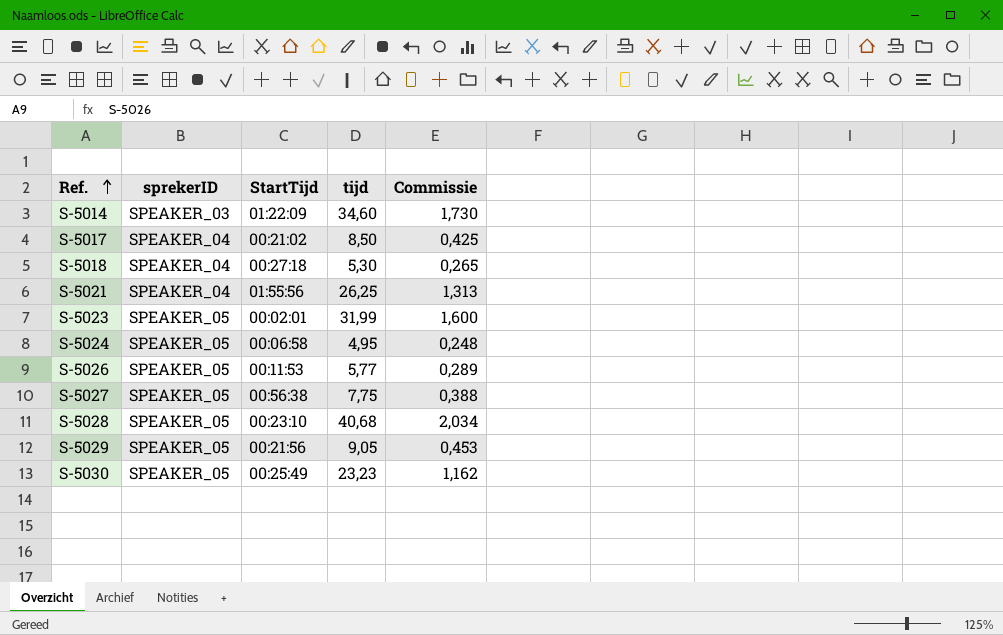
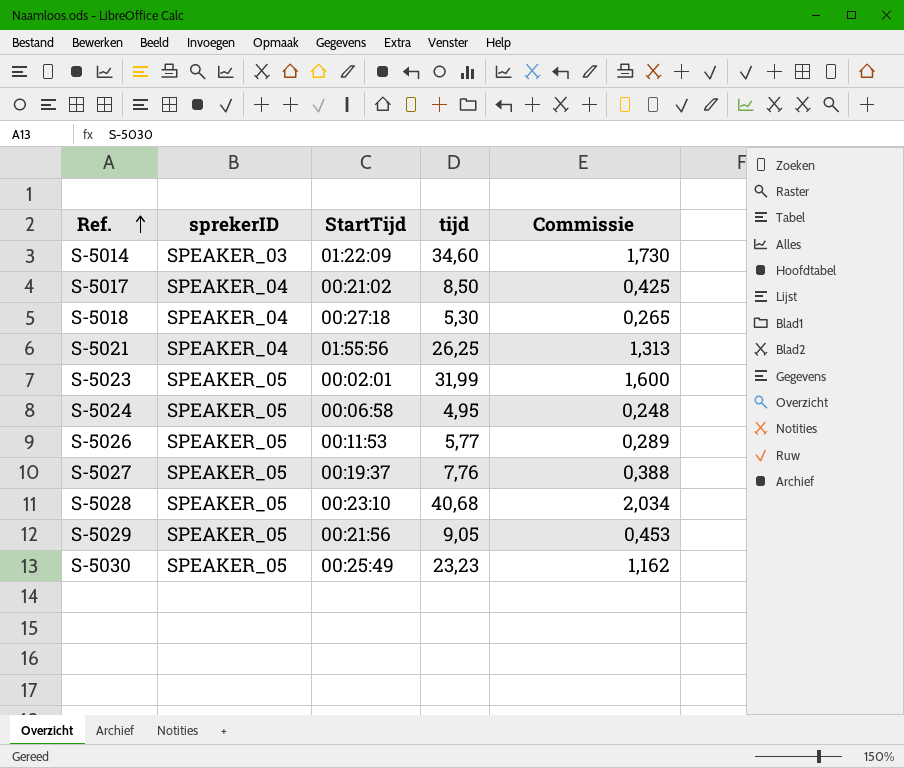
S-5027 | StartTijd: 00:56:38 -> 00:19:37
S-5027 | tijd: 7,75 -> 7,76

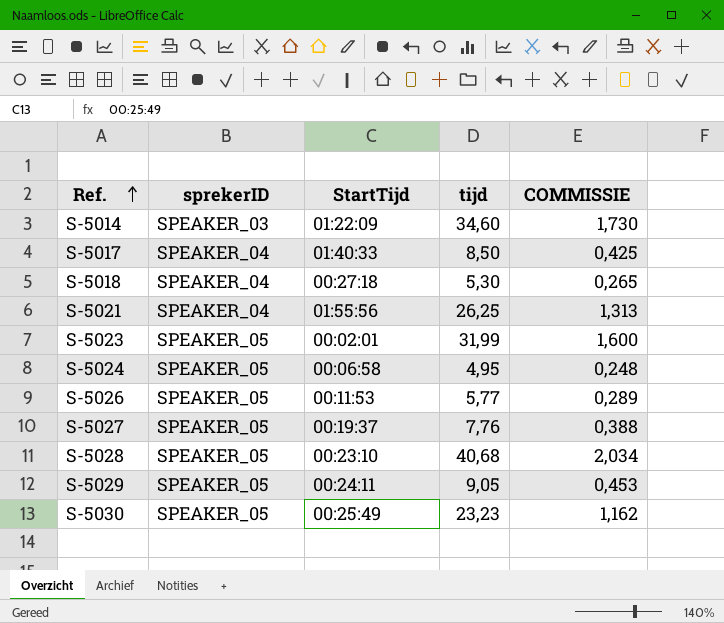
column name: Commissie -> COMMISSIE
S-5017 | StartTijd: 00:21:02 -> 01:40:33
S-5029 | StartTijd: 00:21:56 -> 00:24:11

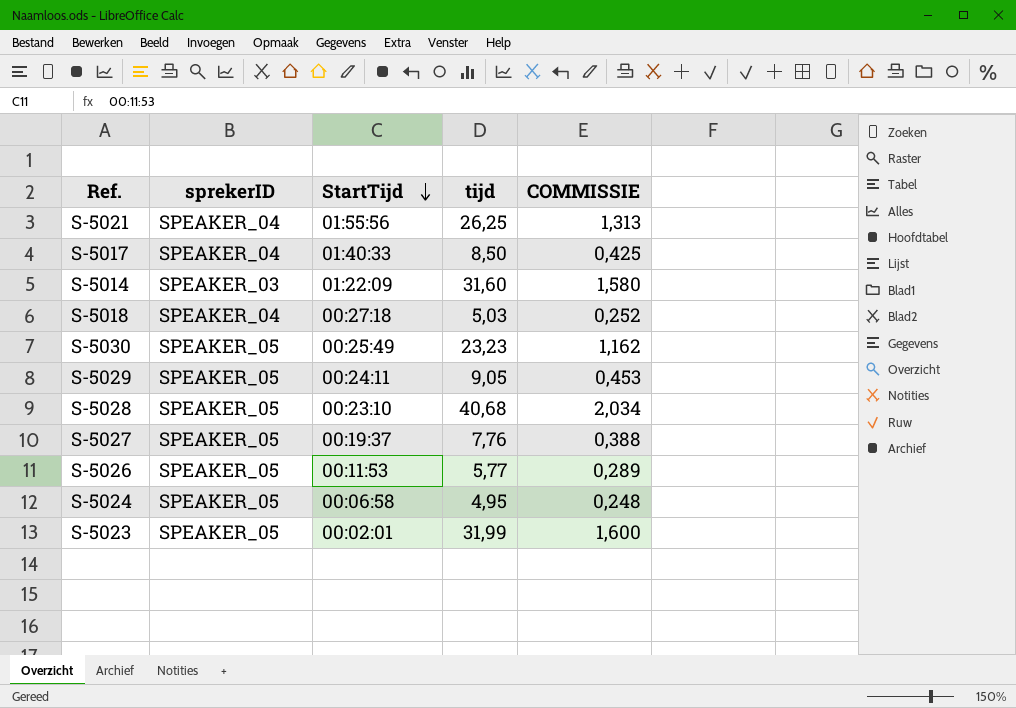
row order: Ref. ascending -> StartTijd descending
S-5014 | tijd: 34,60 -> 31,60
S-5014 | COMMISSIE: 1,730 -> 1,580
S-5018 | tijd: 5,30 -> 5,03
S-5018 | COMMISSIE: 0,265 -> 0,252

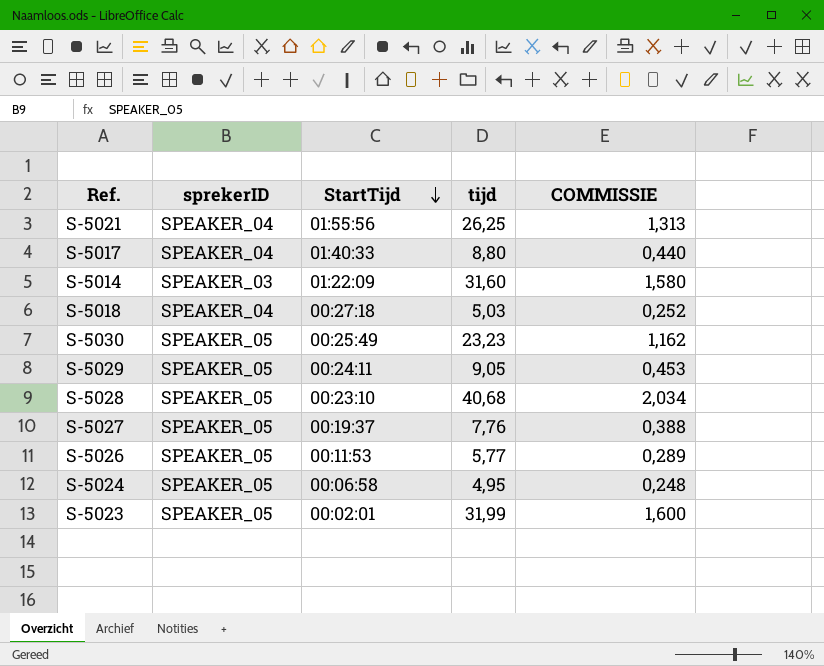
S-5017 | tijd: 8,50 -> 8,80
S-5017 | COMMISSIE: 0,425 -> 0,440

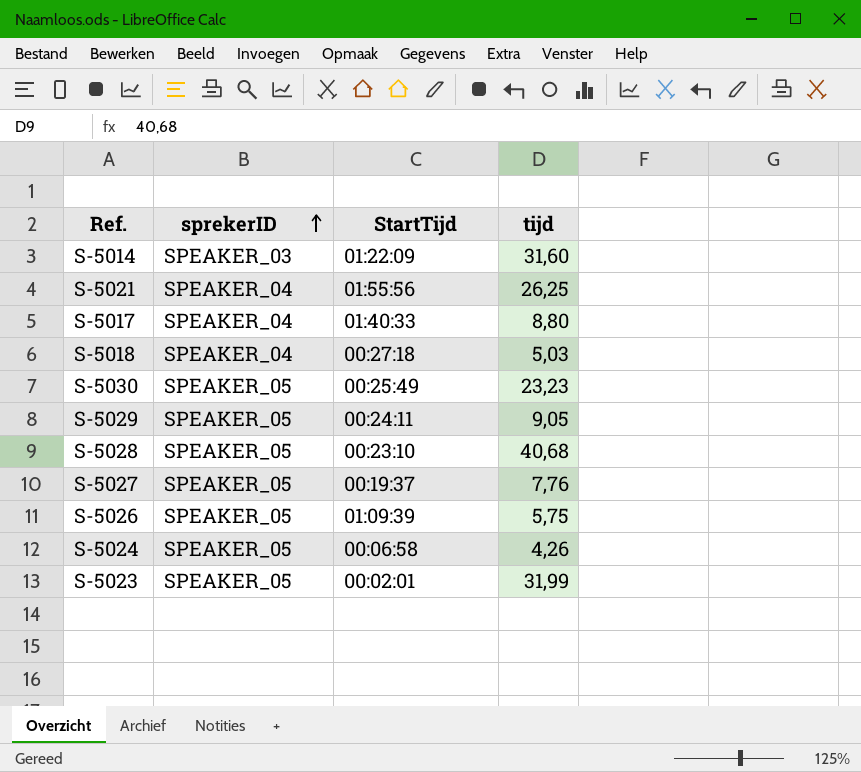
row order: StartTijd descending -> sprekerID ascending
column COMMISSIE | formula: [tijd] * 0,05 -> none
S-5026 | StartTijd: 00:11:53 -> 01:09:39
S-5026 | tijd: 5,77 -> 5,75
S-5024 | tijd: 4,95 -> 4,26

